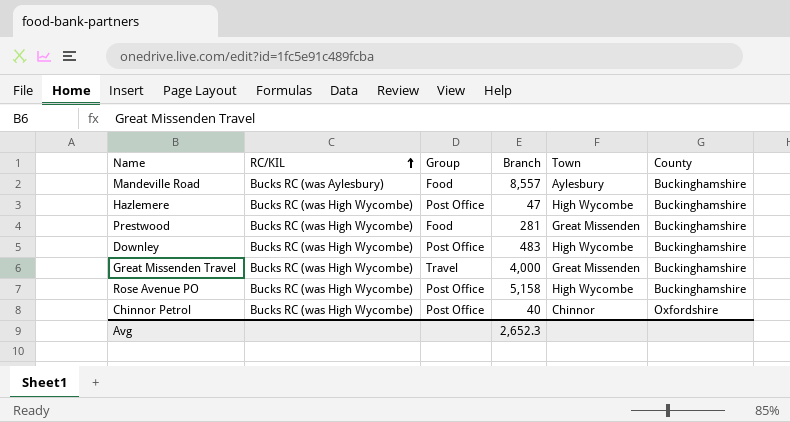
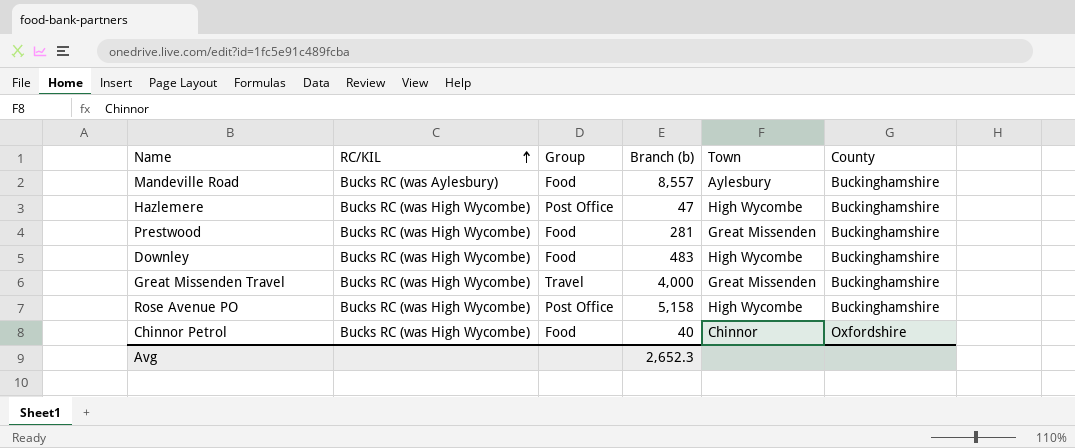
column name: Branch -> Branch (b)
Downley | Group: Post Office -> Food
Chinnor Petrol | Group: Post Office -> Food

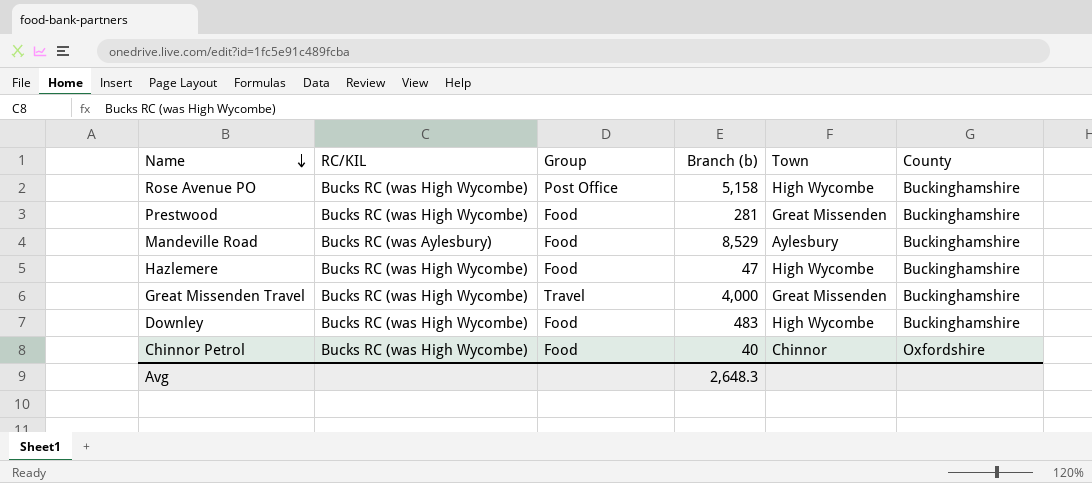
row order: RC/KIL ascending -> Name descending
Mandeville Road | Branch (b): 8,557 -> 8,529
Hazlemere | Group: Post Office -> Food
Avg | Branch (b): 2,652.3 -> 2,648.3

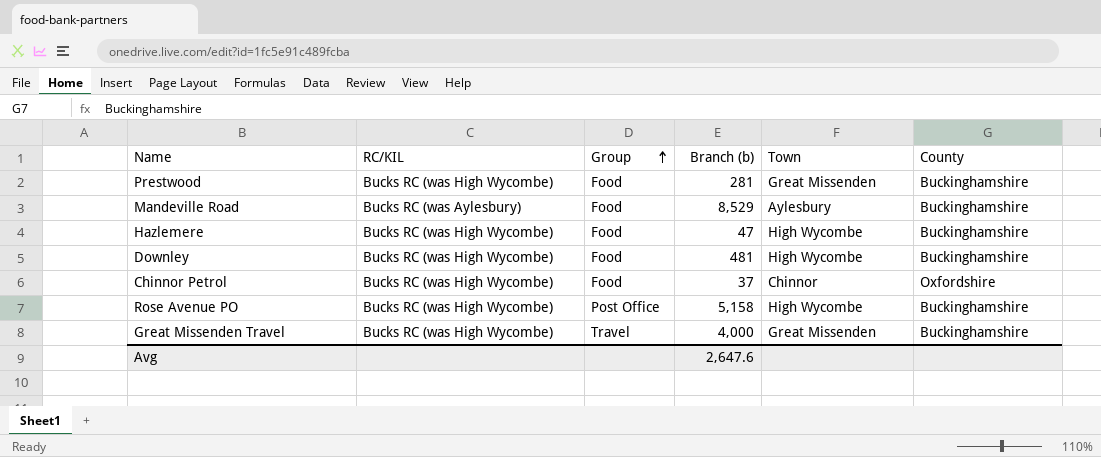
row order: Name descending -> Group ascending
Downley | Branch (b): 483 -> 481
Chinnor Petrol | Branch (b): 40 -> 37
Avg | Branch (b): 2,648.3 -> 2,647.6

